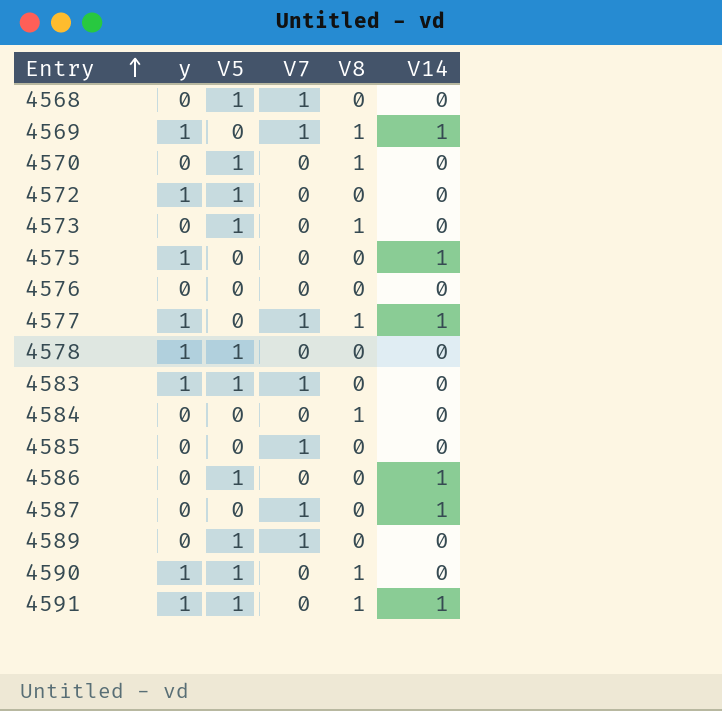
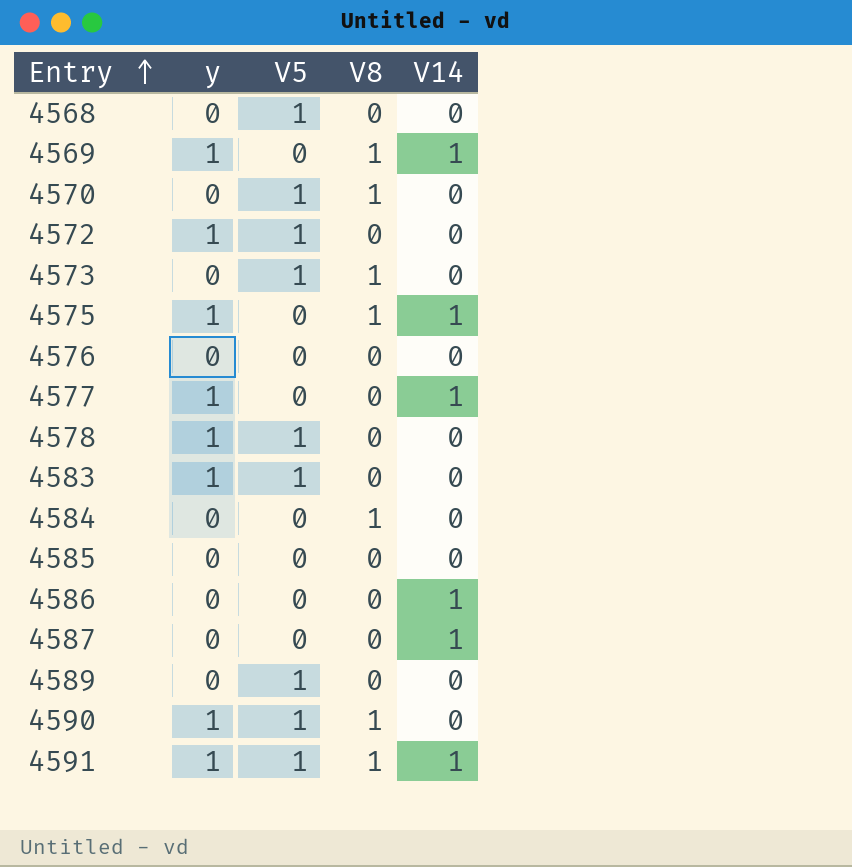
column V7 | position: 4 -> none
4575 | V8: 0 -> 1
4577 | V8: 1 -> 0
4586 | V5: 1 -> 0

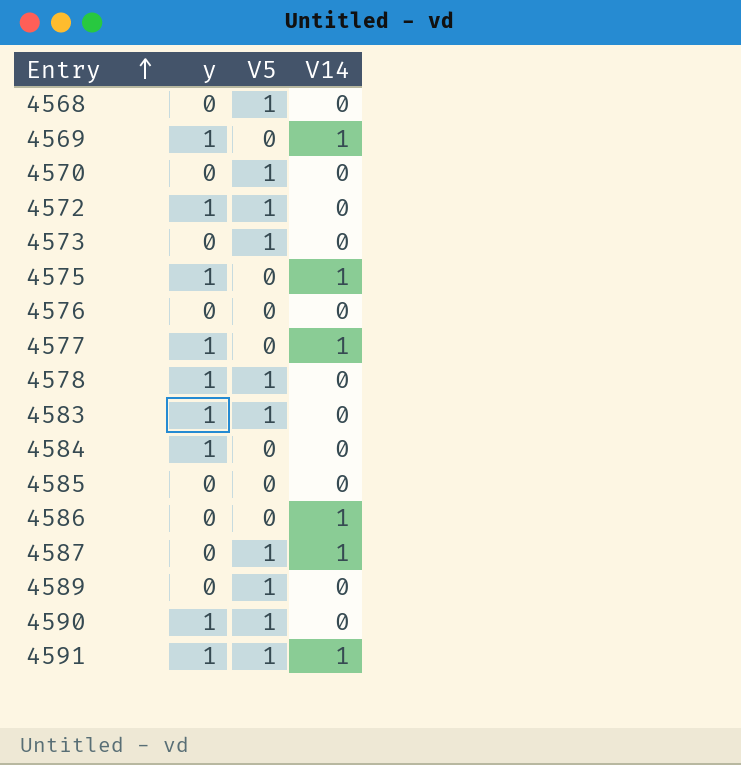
column V8 | position: 4 -> none
4584 | y: 0 -> 1
4587 | V5: 0 -> 1

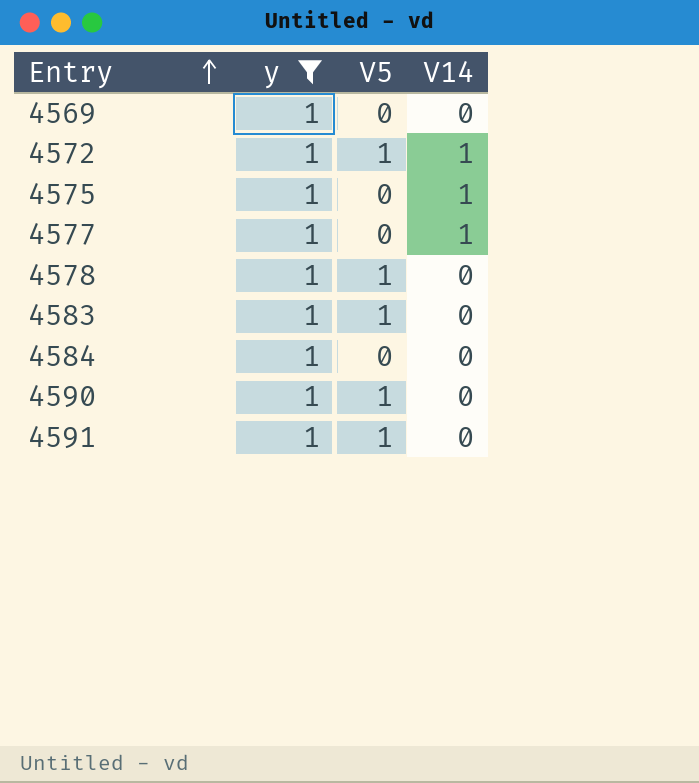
filter: none -> y = 1
4569 | V14: 1 -> 0
4572 | V14: 0 -> 1
4591 | V14: 1 -> 0

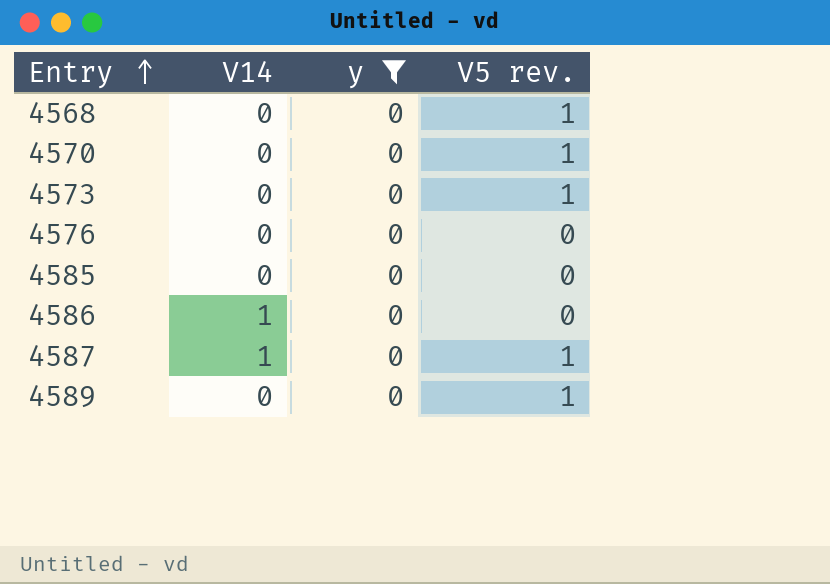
filter: y = 1 -> y = 0
column V14 | position: 4 -> 2
column name: V5 -> V5 rev.

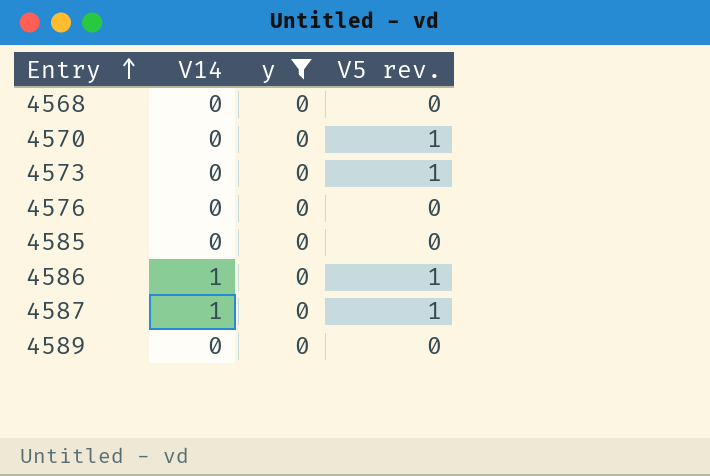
4568 | V5 rev.: 1 -> 0
4586 | V5 rev.: 0 -> 1
4589 | V5 rev.: 1 -> 0

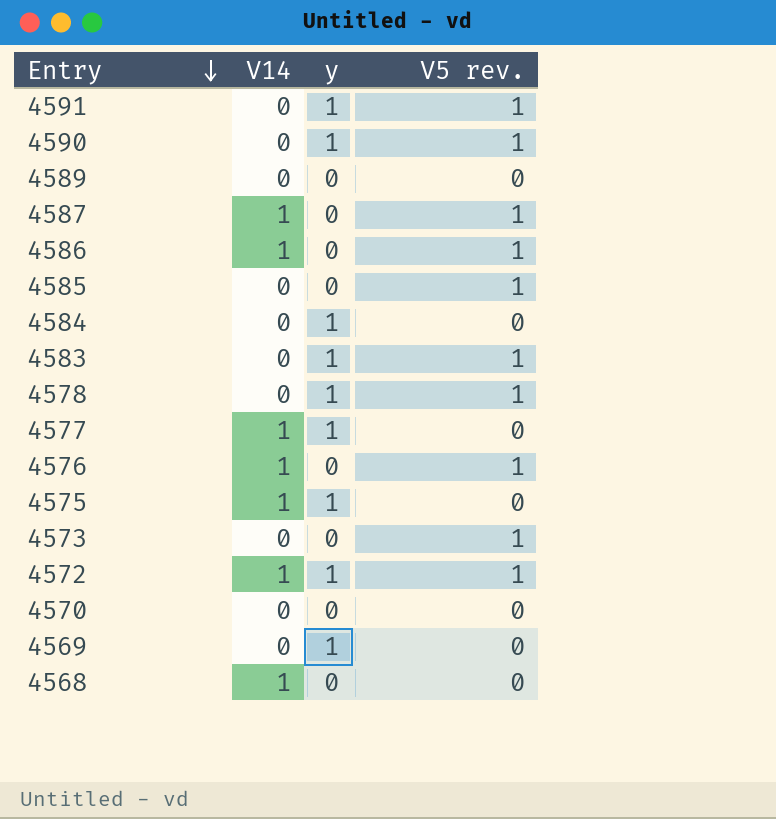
filter: y = 0 -> none
row order: Entry ascending -> Entry descending
4585 | V5 rev.: 0 -> 1
4576 | V14: 0 -> 1
4576 | V5 rev.: 0 -> 1
4570 | V5 rev.: 1 -> 0
4568 | V14: 0 -> 1

